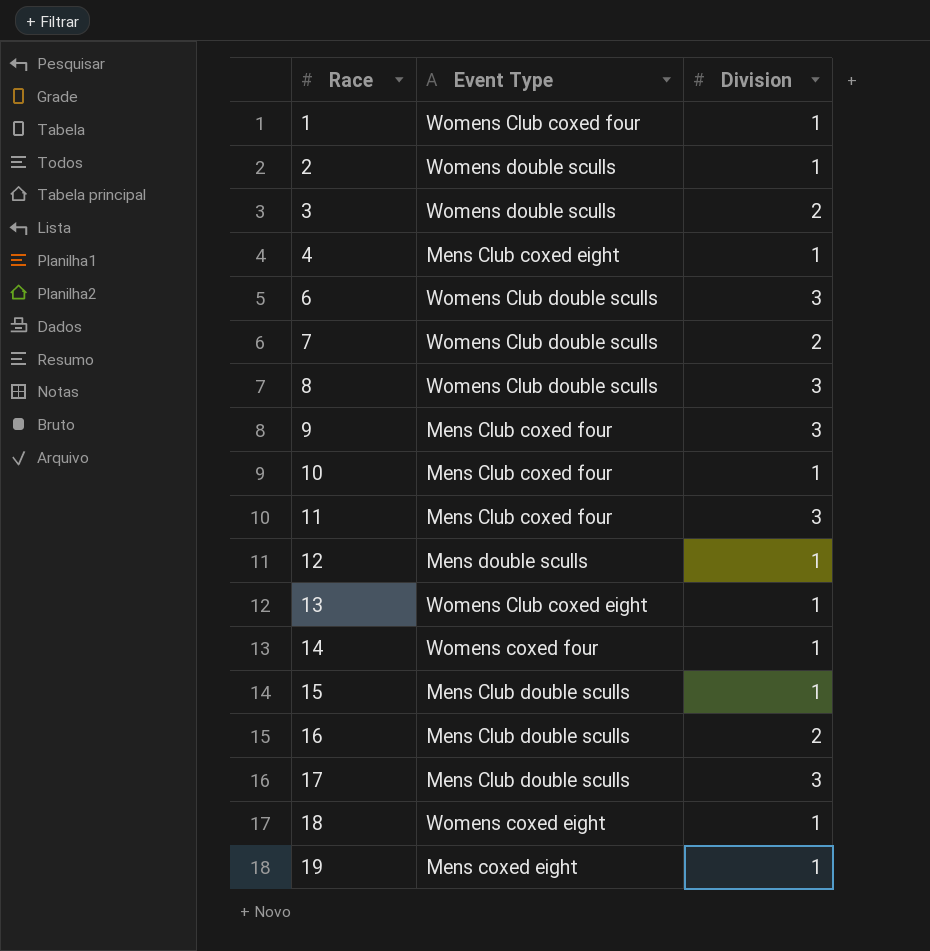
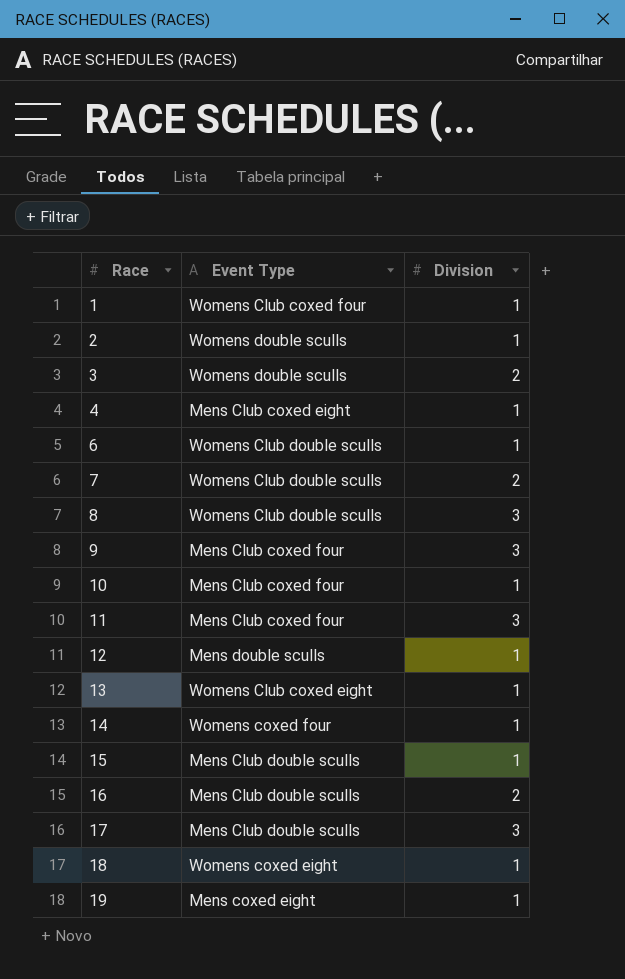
6 | Division: 3 -> 1

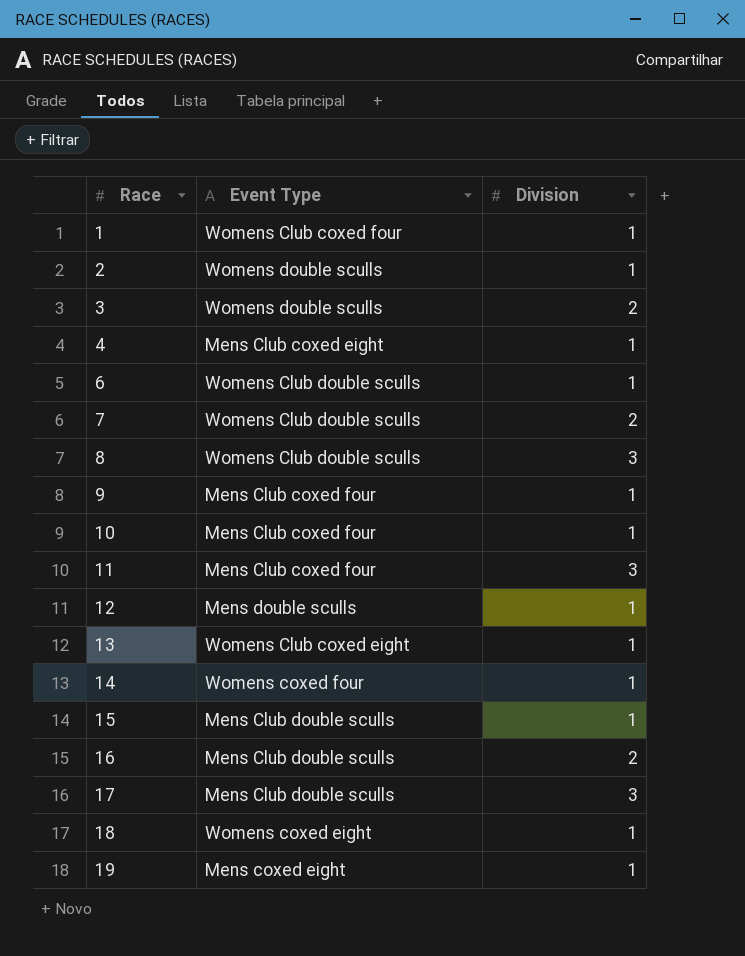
9 | Division: 3 -> 1

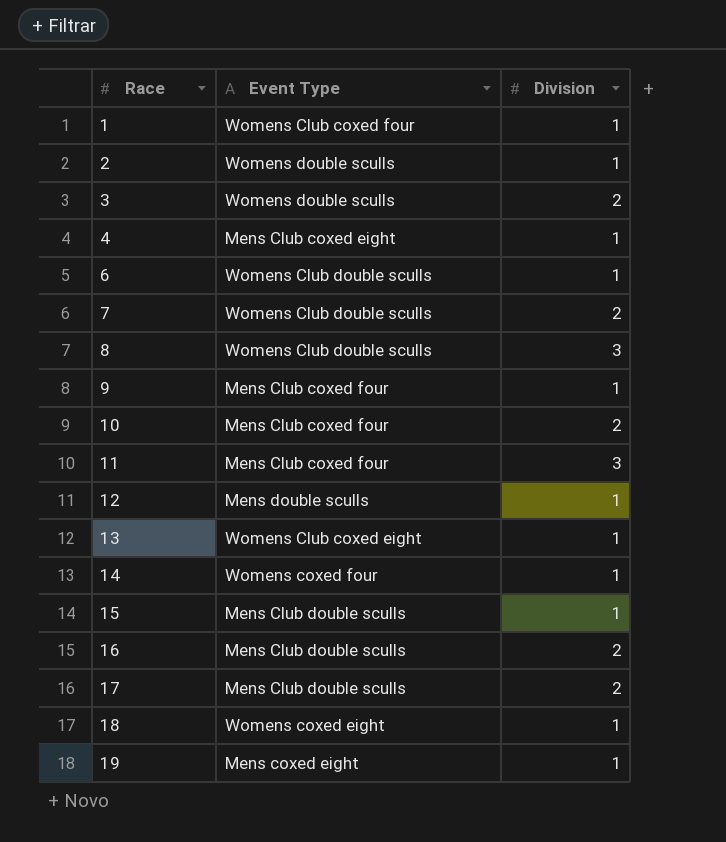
10 | Division: 1 -> 2
17 | Division: 3 -> 2

